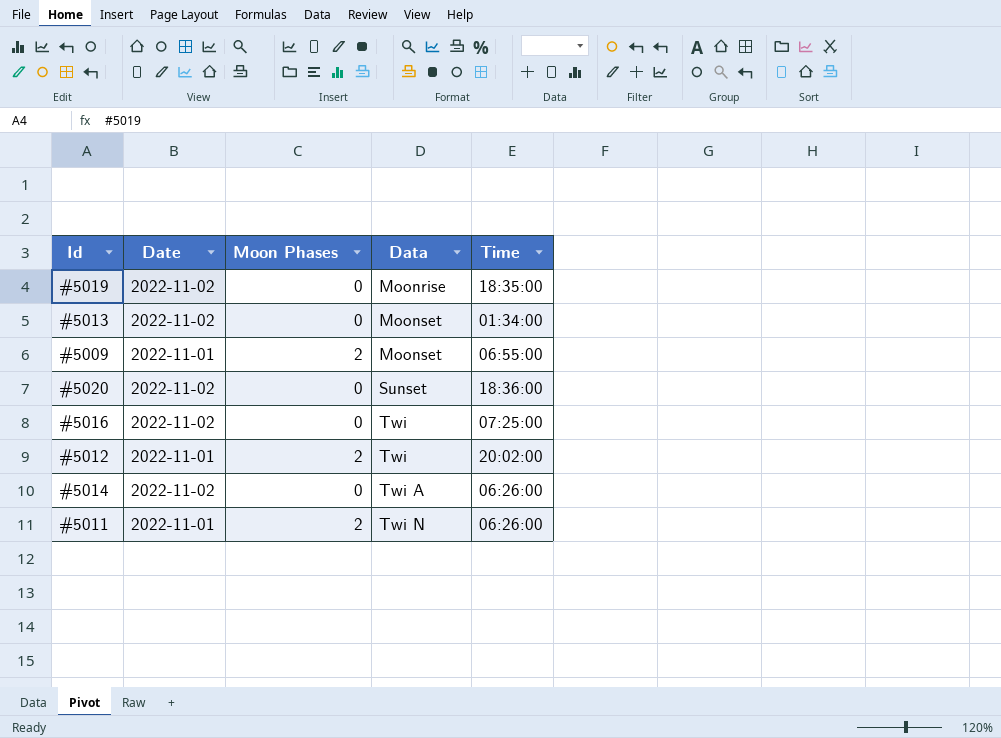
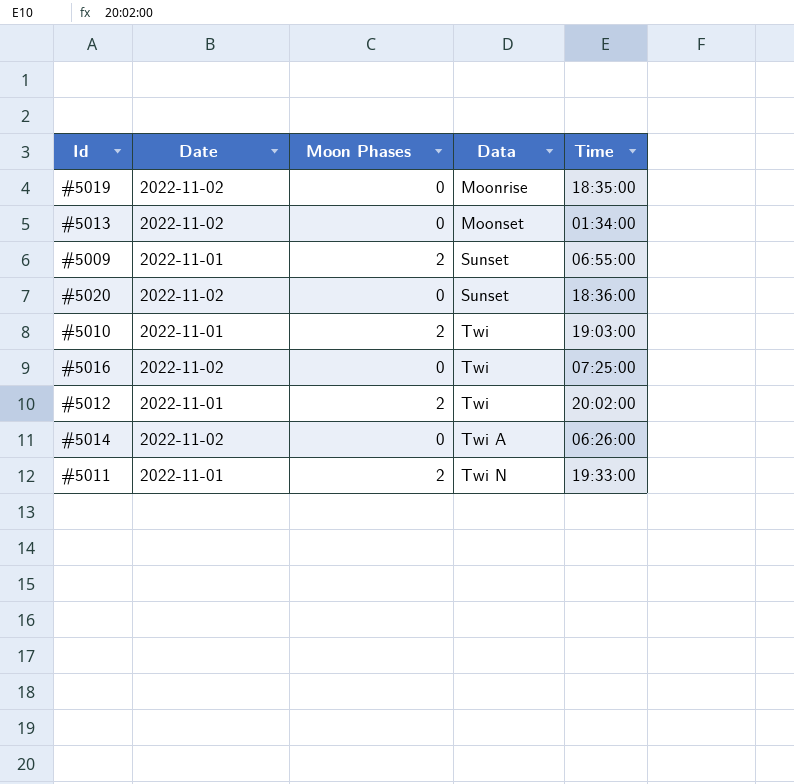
#5009 | Data: Moonset -> Sunset
row #5010: none -> 2022-11-01 | 2 | Twi | 19:03:00
#5011 | Time: 06:26:00 -> 19:33:00

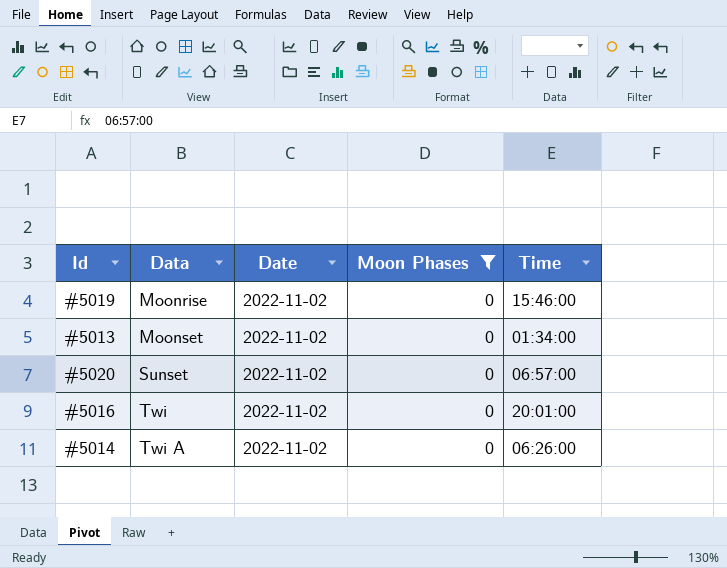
filter: none -> Moon Phases = 0
column Data | position: 4 -> 2
#5019 | Time: 18:35:00 -> 15:46:00
#5020 | Time: 18:36:00 -> 06:57:00
#5016 | Time: 07:25:00 -> 20:01:00

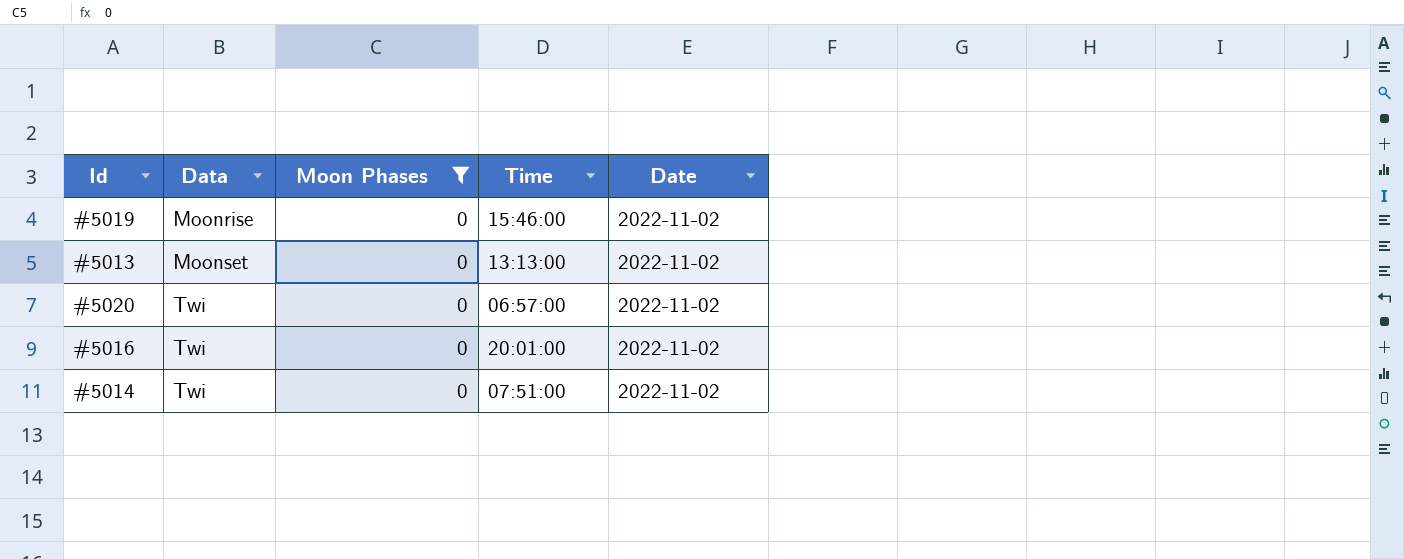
column Date | position: 3 -> 5
#5013 | Time: 01:34:00 -> 13:13:00
#5020 | Data: Sunset -> Twi
#5014 | Data: Twi A -> Twi
#5014 | Time: 06:26:00 -> 07:51:00

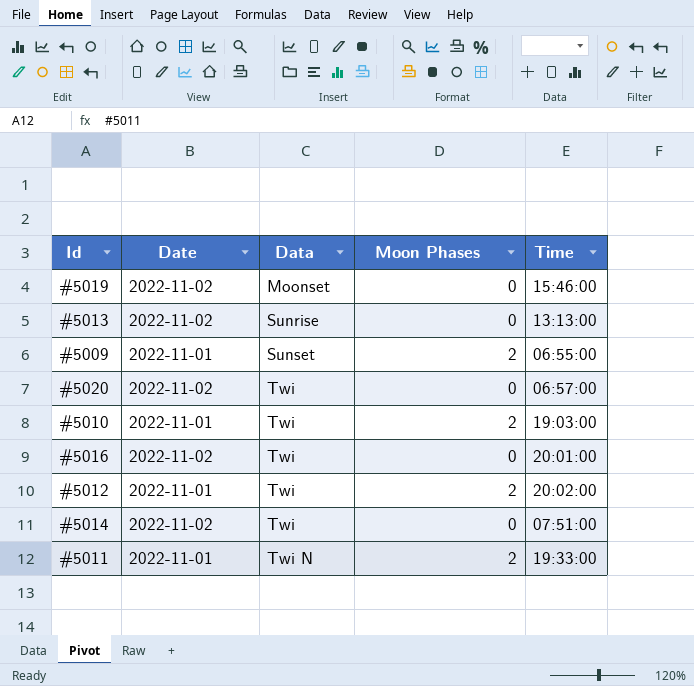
filter: Moon Phases = 0 -> none
column Date | position: 5 -> 2
#5019 | Data: Moonrise -> Moonset
#5013 | Data: Moonset -> Sunrise

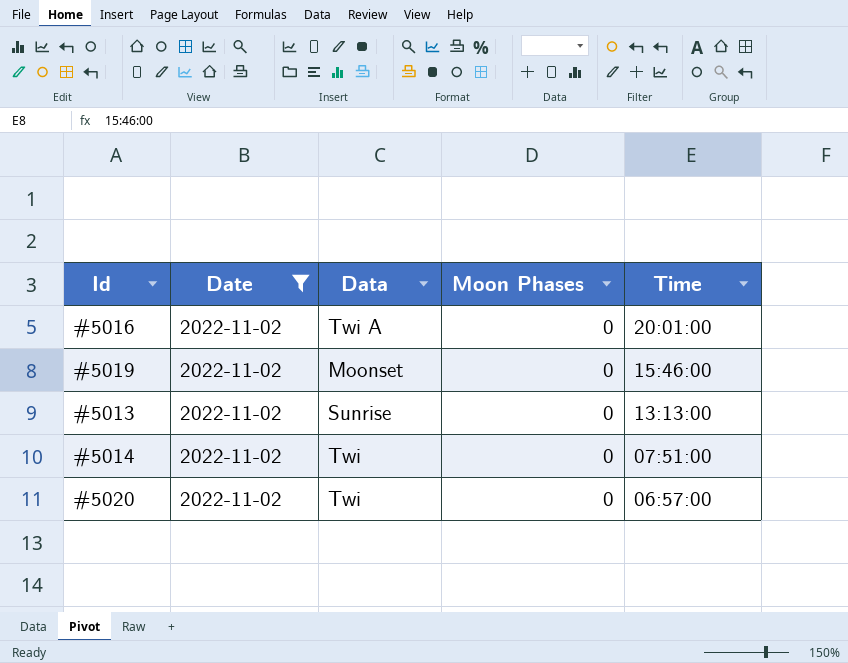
filter: none -> Date = 2022-11-02
row order: Data ascending -> Time descending
#5016 | Data: Twi -> Twi A

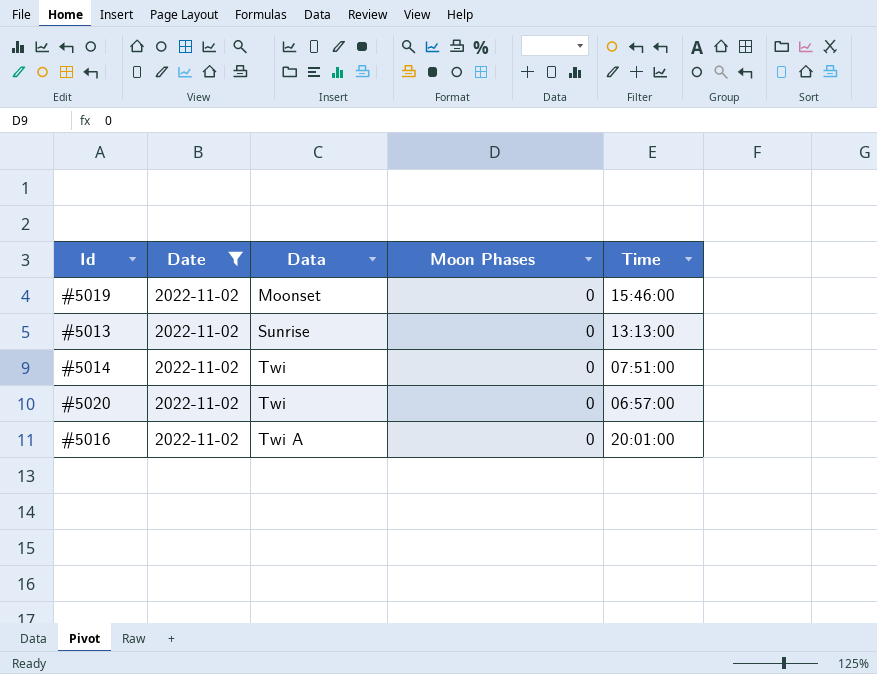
row order: Time descending -> Data ascending

